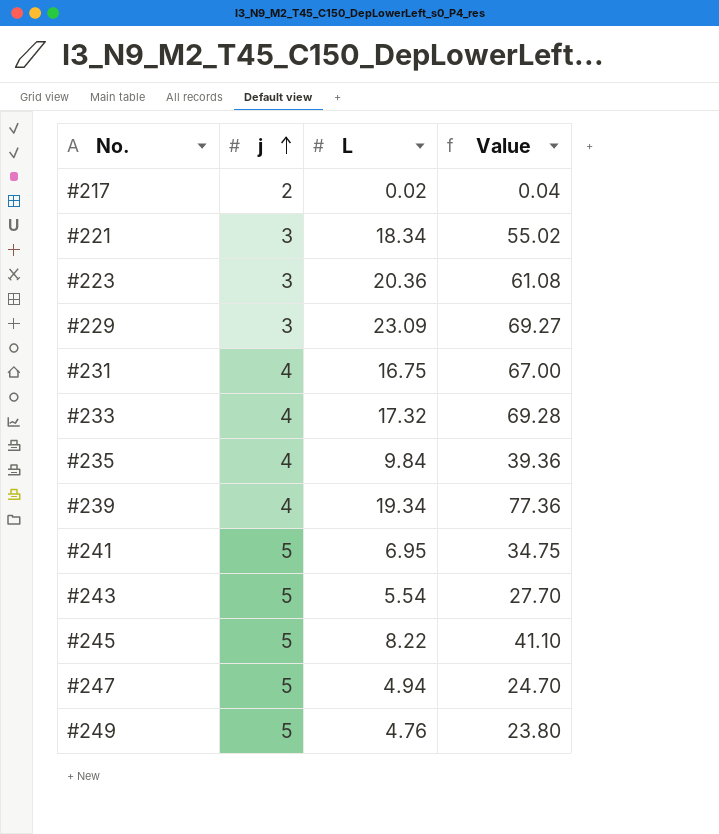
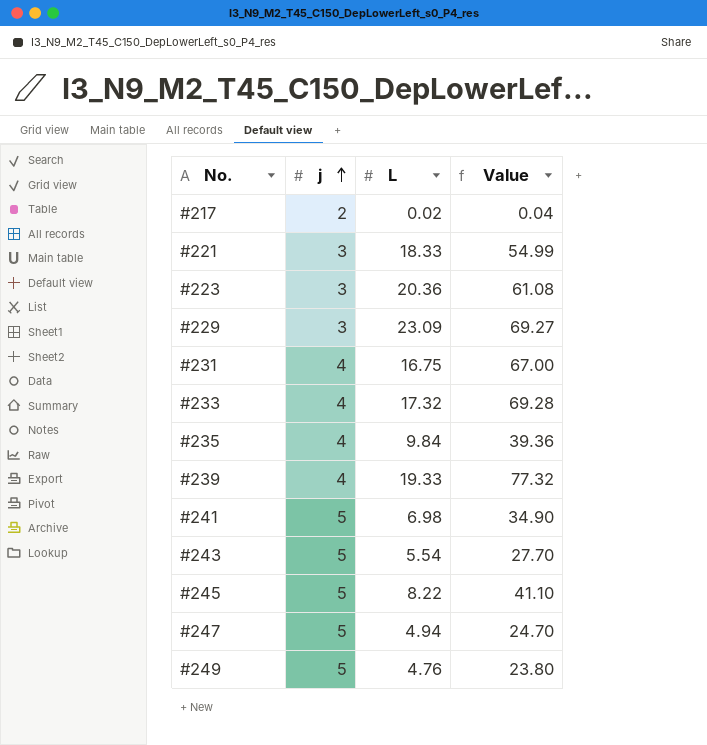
#221 | L: 18.34 -> 18.33
#221 | Value: 55.02 -> 54.99
#239 | L: 19.34 -> 19.33
#239 | Value: 77.36 -> 77.32
#241 | L: 6.95 -> 6.98
#241 | Value: 34.75 -> 34.90

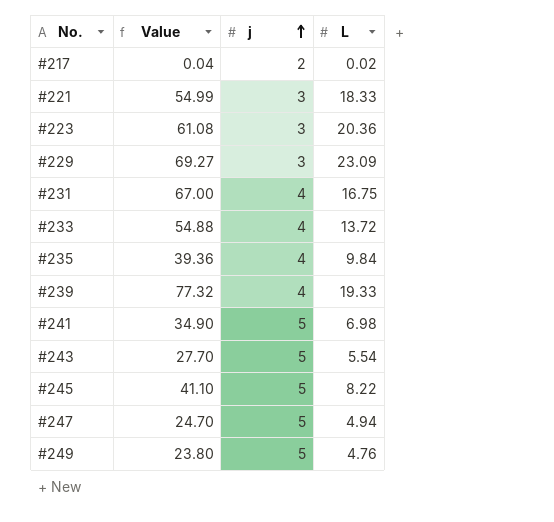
column Value | position: 4 -> 2
#233 | Value: 69.28 -> 54.88
#233 | L: 17.32 -> 13.72

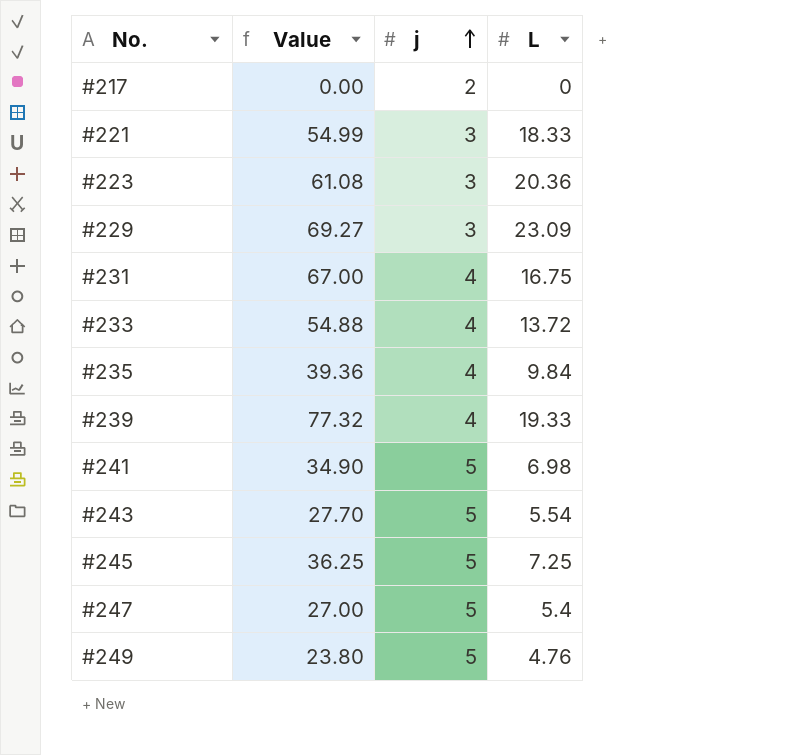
#217 | Value: 0.04 -> 0.00
#217 | L: 0.02 -> 0
#245 | Value: 41.10 -> 36.25
#245 | L: 8.22 -> 7.25
#247 | Value: 24.70 -> 27.00
#247 | L: 4.94 -> 5.4

